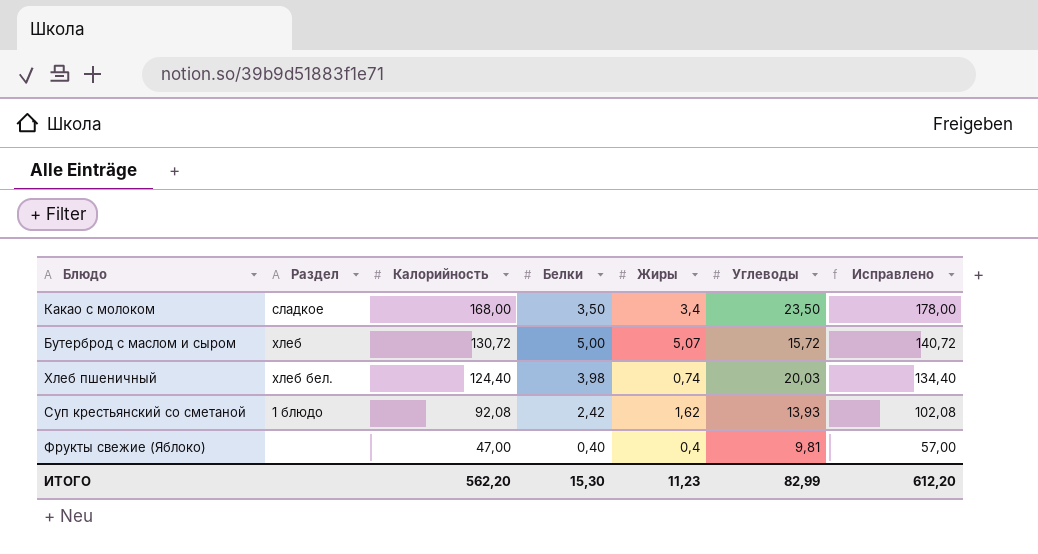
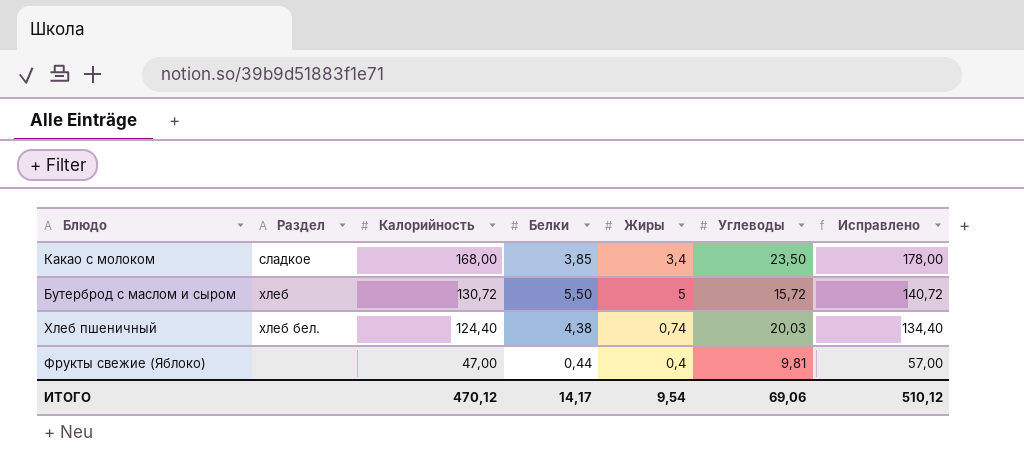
row Суп крестьянский со сметаной: 1 блюдо | 92,08 | 2,42 | 1,62 | 13,93 | 102,08 -> none
Какао с молоком | Белки: 3,50 -> 3,85
Бутерброд с маслом и сыром | Белки: 5,00 -> 5,50
Бутерброд с маслом и сыром | Жиры: 5,07 -> 5
Хлеб пшеничный | Белки: 3,98 -> 4,38
Фрукты свежие (Яблоко) | Белки: 0,40 -> 0,44
ИТОГО | Калорийность: 562,20 -> 470,12
ИТОГО | Белки: 15,30 -> 14,17
ИТОГО | Жиры: 11,23 -> 9,54
ИТОГО | Углеводы: 82,99 -> 69,06
ИТОГО | Исправлено: 612,20 -> 510,12

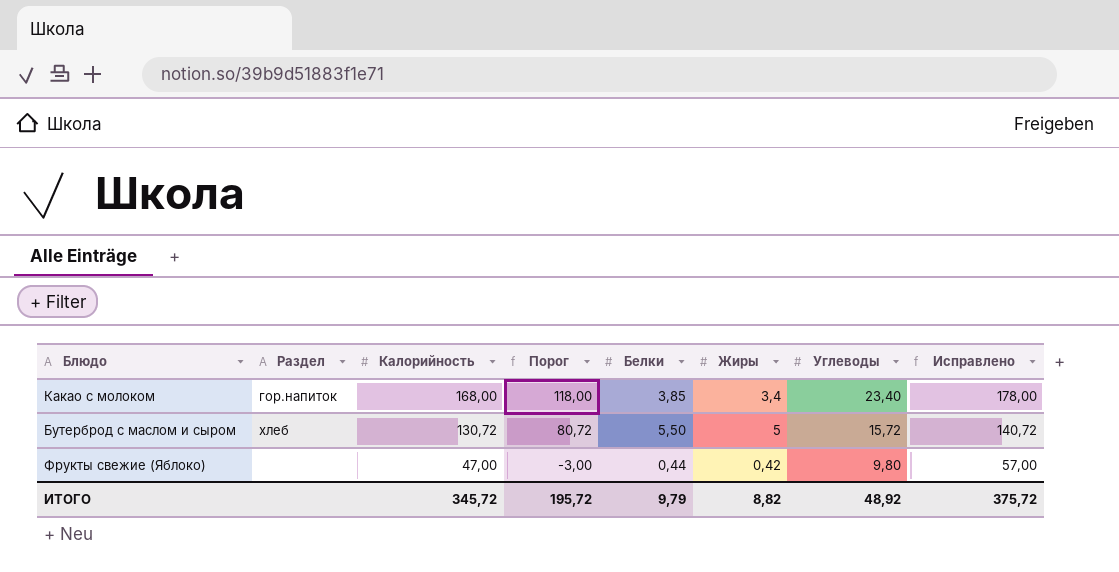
column Порог | formula: none -> [Калорийность] - 50
row Хлеб пшеничный: хлеб бел. | 124,40 | 4,38 | 0,74 | 20,03 | 134,40 -> none
Какао с молоком | Раздел: сладкое -> гор.напиток
Какао с молоком | Углеводы: 23,50 -> 23,40
Фрукты свежие (Яблоко) | Жиры: 0,4 -> 0,42
Фрукты свежие (Яблоко) | Углеводы: 9,81 -> 9,80
ИТОГО | Калорийность: 470,12 -> 345,72
ИТОГО | Белки: 14,17 -> 9,79
ИТОГО | Жиры: 9,54 -> 8,82
ИТОГО | Углеводы: 69,06 -> 48,92
ИТОГО | Исправлено: 510,12 -> 375,72

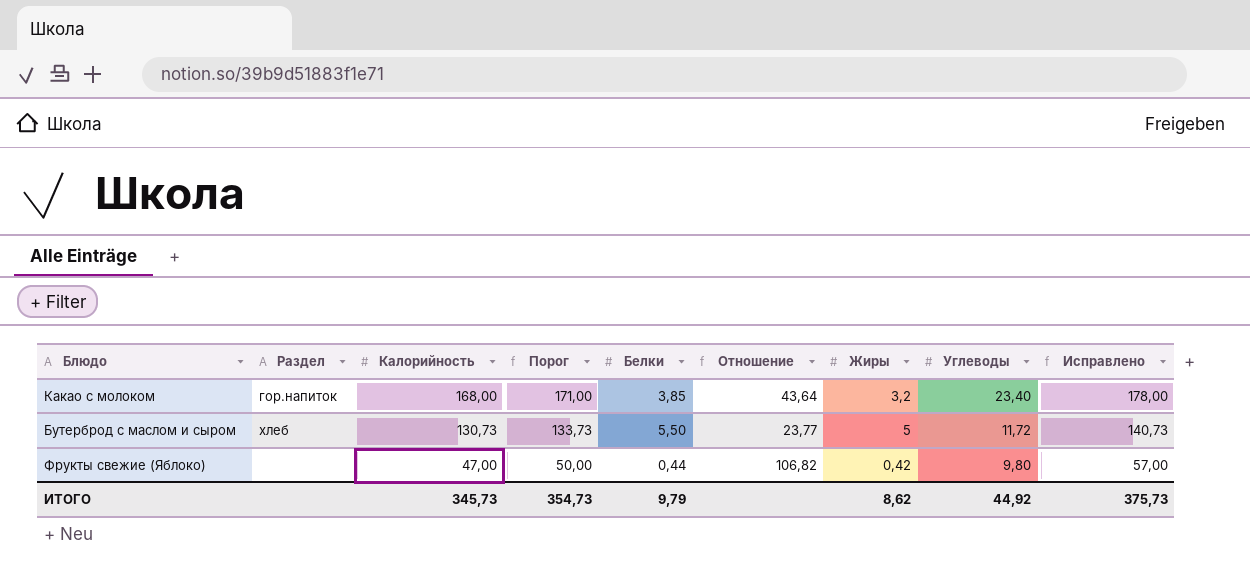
column Порог | formula: [Калорийность] - 50 -> [Калорийность] + 3
column Отношение | formula: none -> [Калорийность] / [Белки]
Какао с молоком | Жиры: 3,4 -> 3,2
Бутерброд с маслом и сыром | Калорийность: 130,72 -> 130,73
Бутерброд с маслом и сыром | Углеводы: 15,72 -> 11,72
Бутерброд с маслом и сыром | Исправлено: 140,72 -> 140,73
ИТОГО | Калорийность: 345,72 -> 345,73
ИТОГО | Порог: 195,72 -> 354,73
ИТОГО | Жиры: 8,82 -> 8,62
ИТОГО | Углеводы: 48,92 -> 44,92
ИТОГО | Исправлено: 375,72 -> 375,73

